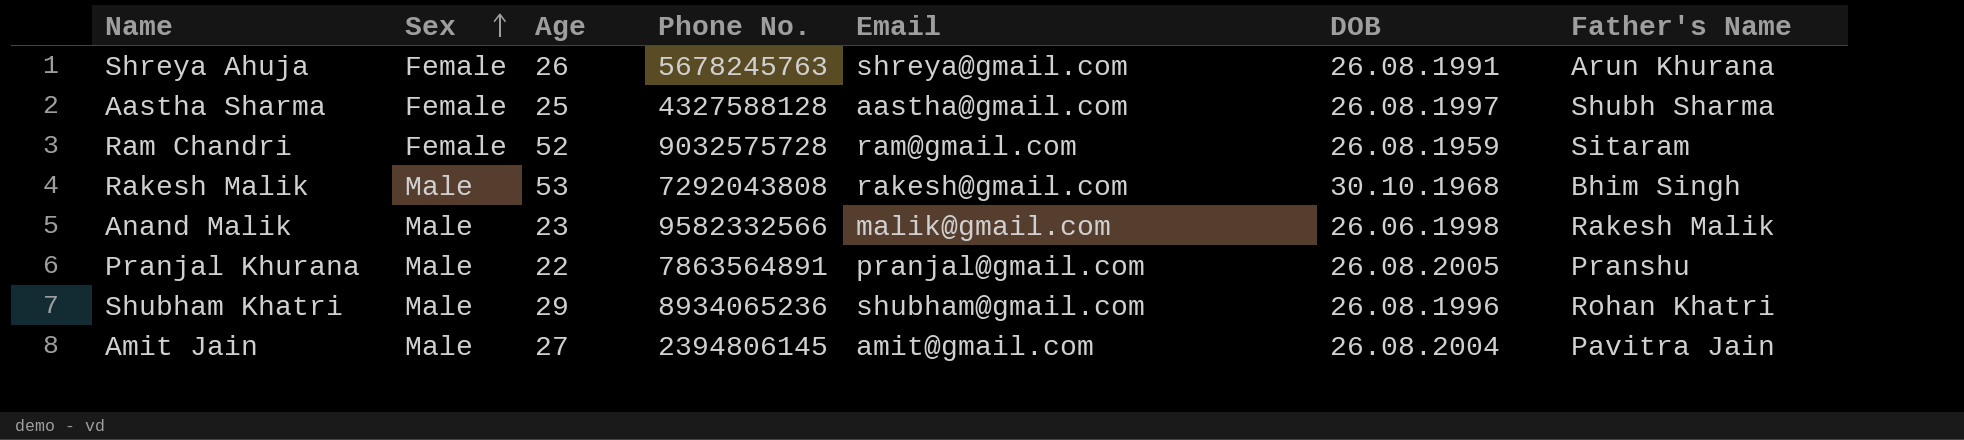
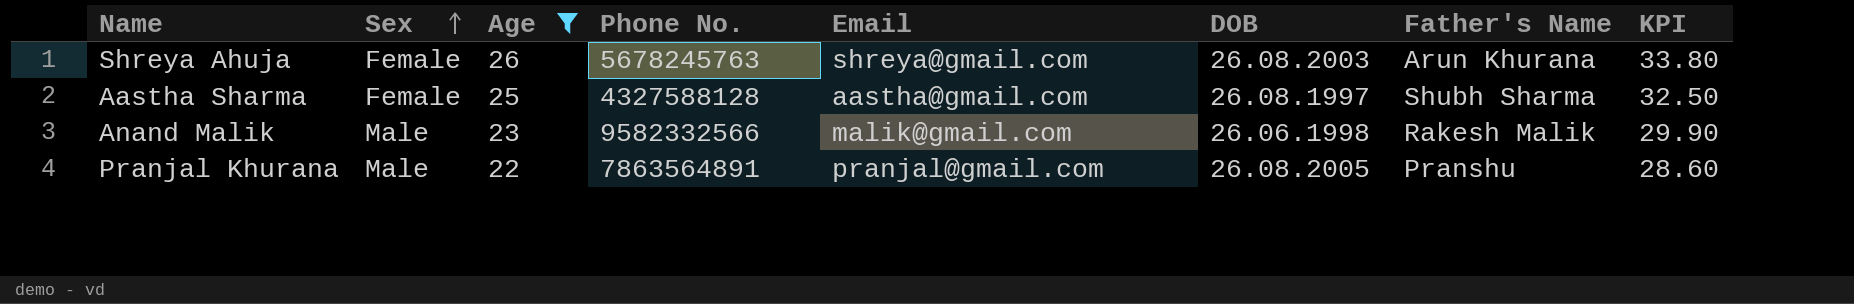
filter: none -> Age <= 26
column KPI | formula: none -> [Age] * 1.3
Shreya Ahuja | DOB: 26.08.1991 -> 26.08.2003

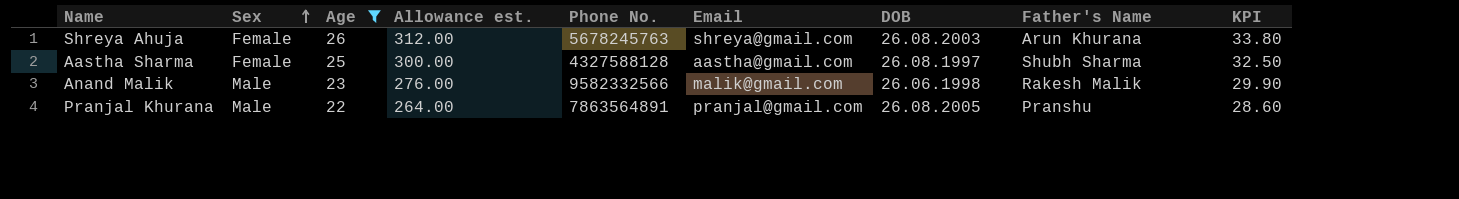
column Allowance est. | formula: none -> [Age] * 12

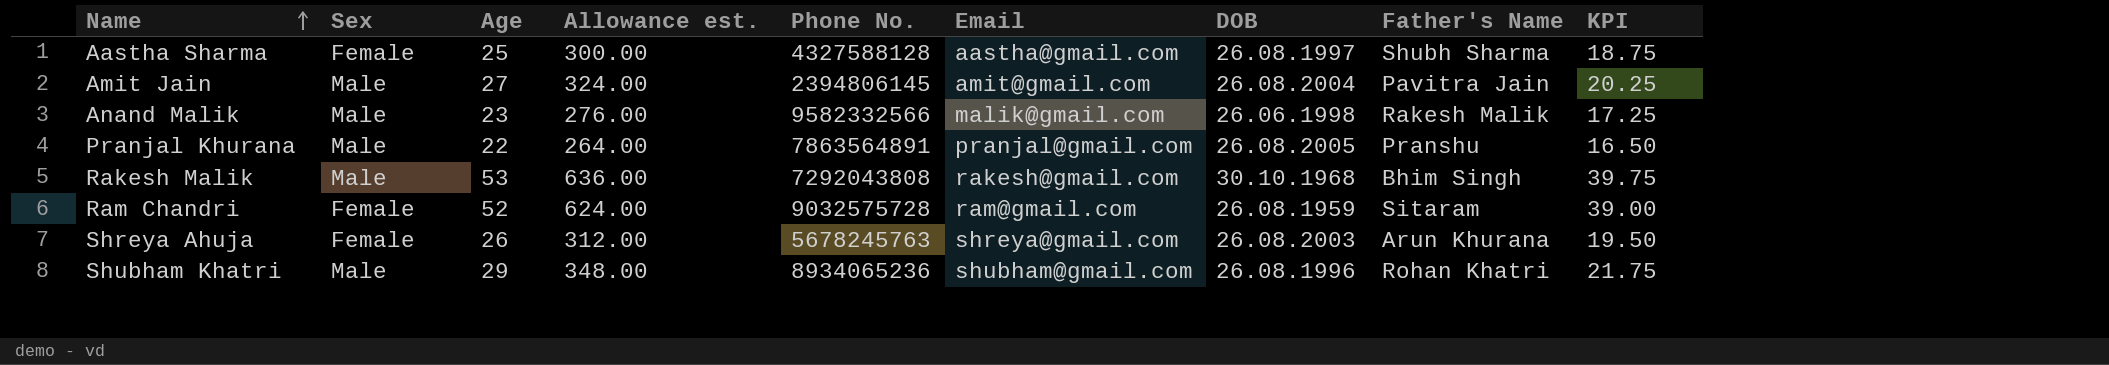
filter: Age <= 26 -> none
row order: Sex ascending -> Name ascending
column KPI | formula: [Age] * 1.3 -> [Age] * 0.75

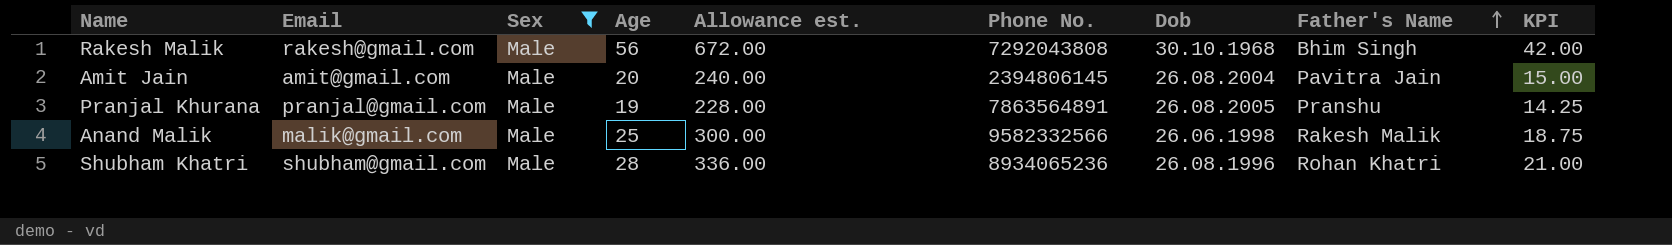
filter: none -> Sex = Male
row order: Name ascending -> Father's Name ascending
column Email | position: 6 -> 2
column name: DOB -> Dob
Rakesh Malik | Age: 53 -> 56
Rakesh Malik | Allowance est.: 636.00 -> 672.00
Rakesh Malik | KPI: 39.75 -> 42.00
Amit Jain | Age: 27 -> 20
Amit Jain | Allowance est.: 324.00 -> 240.00
Amit Jain | KPI: 20.25 -> 15.00
Pranjal Khurana | Age: 22 -> 19
Pranjal Khurana | Allowance est.: 264.00 -> 228.00
Pranjal Khurana | KPI: 16.50 -> 14.25
Anand Malik | Age: 23 -> 25
Anand Malik | Allowance est.: 276.00 -> 300.00
Anand Malik | KPI: 17.25 -> 18.75
Shubham Khatri | Age: 29 -> 28
Shubham Khatri | Allowance est.: 348.00 -> 336.00
Shubham Khatri | KPI: 21.75 -> 21.00

